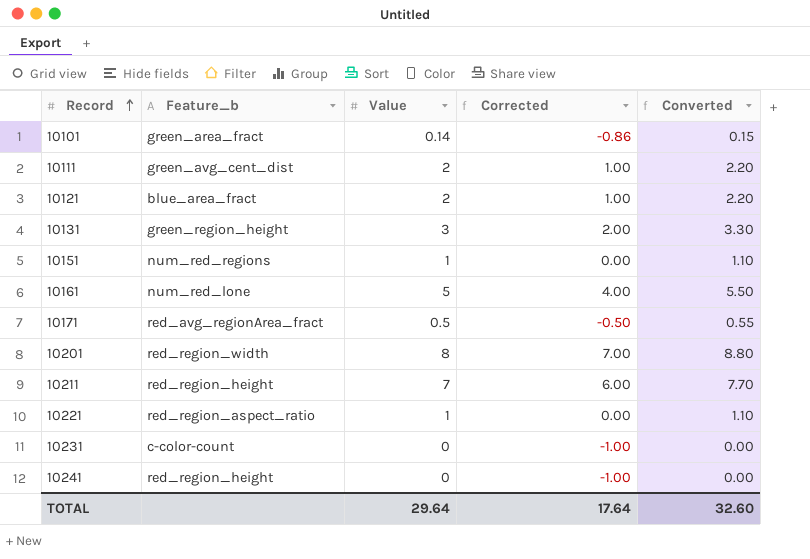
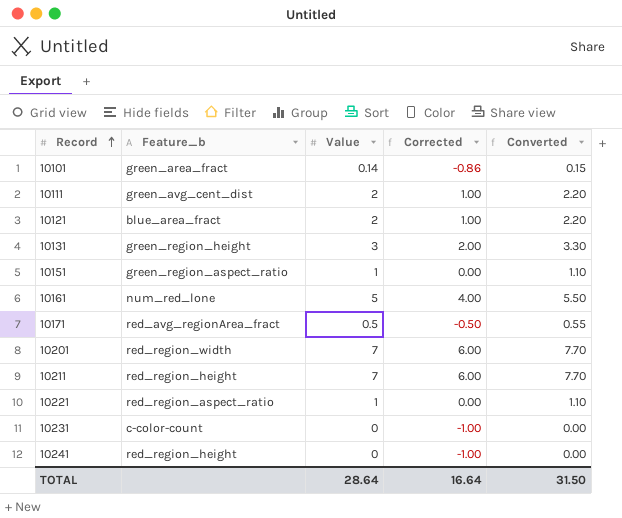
10151 | Feature_b: num_red_regions -> green_region_aspect_ratio
10201 | Value: 8 -> 7
10201 | Corrected: 7.00 -> 6.00
10201 | Converted: 8.80 -> 7.70
TOTAL | Value: 29.64 -> 28.64
TOTAL | Corrected: 17.64 -> 16.64
TOTAL | Converted: 32.60 -> 31.50

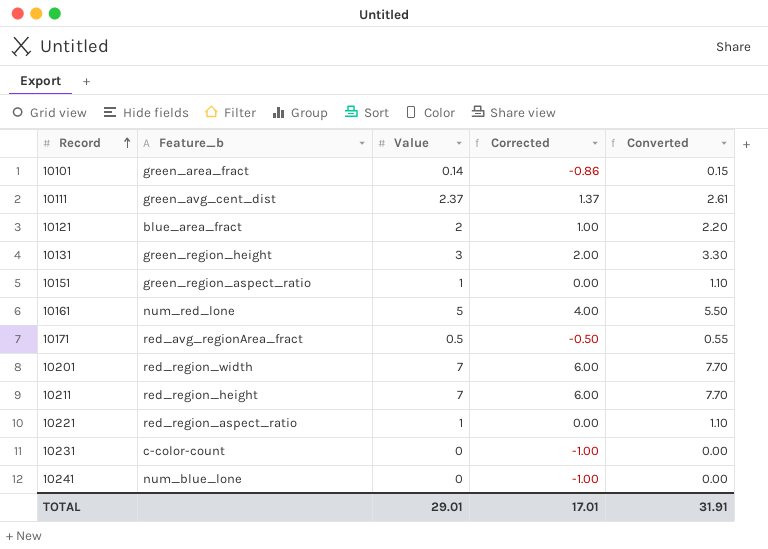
10111 | Value: 2 -> 2.37
10111 | Corrected: 1.00 -> 1.37
10111 | Converted: 2.20 -> 2.61
10241 | Feature_b: red_region_height -> num_blue_lone
TOTAL | Value: 28.64 -> 29.01
TOTAL | Corrected: 16.64 -> 17.01
TOTAL | Converted: 31.50 -> 31.91

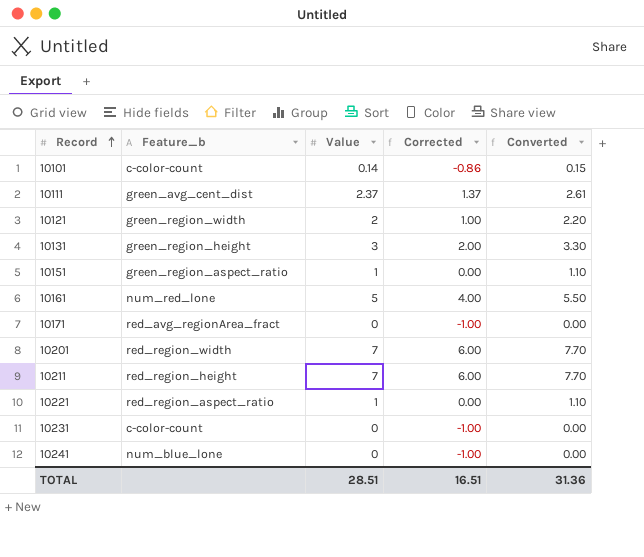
10101 | Feature_b: green_area_fract -> c-color-count
10121 | Feature_b: blue_area_fract -> green_region_width
10171 | Value: 0.5 -> 0
10171 | Corrected: -0.50 -> -1.00
10171 | Converted: 0.55 -> 0.00
TOTAL | Value: 29.01 -> 28.51
TOTAL | Corrected: 17.01 -> 16.51
TOTAL | Converted: 31.91 -> 31.36

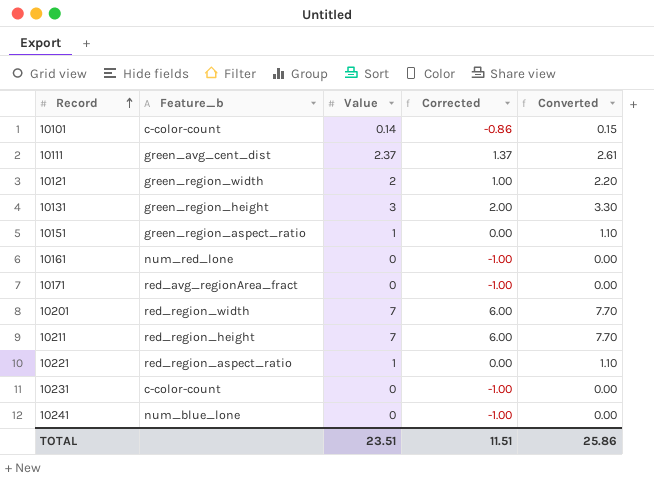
10161 | Value: 5 -> 0
10161 | Corrected: 4.00 -> -1.00
10161 | Converted: 5.50 -> 0.00
TOTAL | Value: 28.51 -> 23.51
TOTAL | Corrected: 16.51 -> 11.51
TOTAL | Converted: 31.36 -> 25.86

